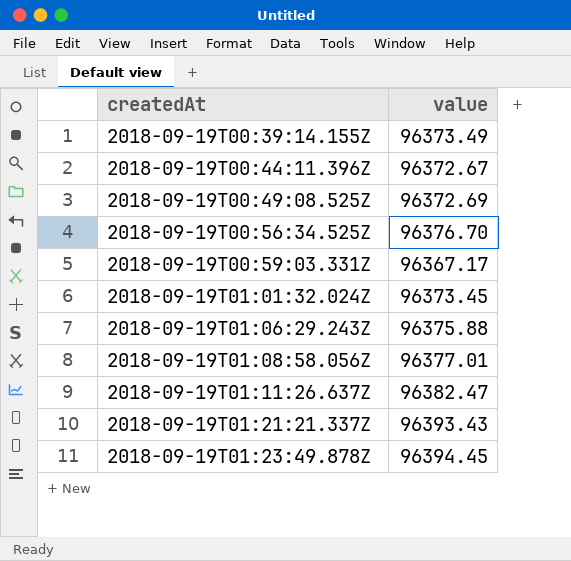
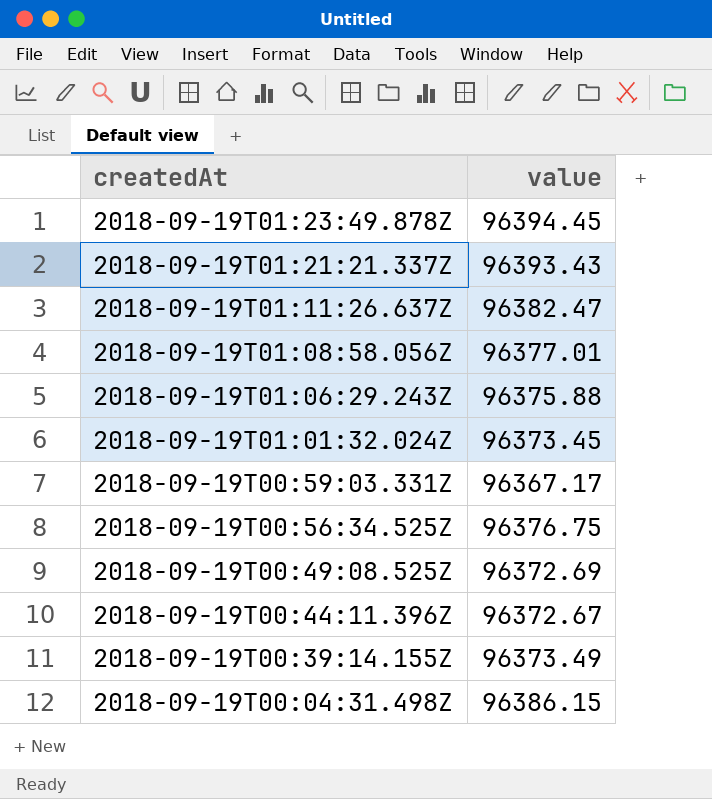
row order: createdAt ascending -> createdAt descending
2018-09-19T00:56:34.525Z | value: 96376.70 -> 96376.75
row 2018-09-19T00:04:31.498Z: none -> 96386.15

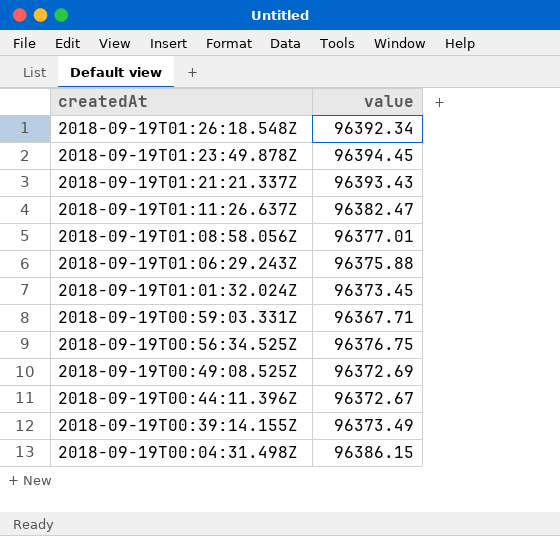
row 2018-09-19T01:26:18.548Z: none -> 96392.34
2018-09-19T00:59:03.331Z | value: 96367.17 -> 96367.71

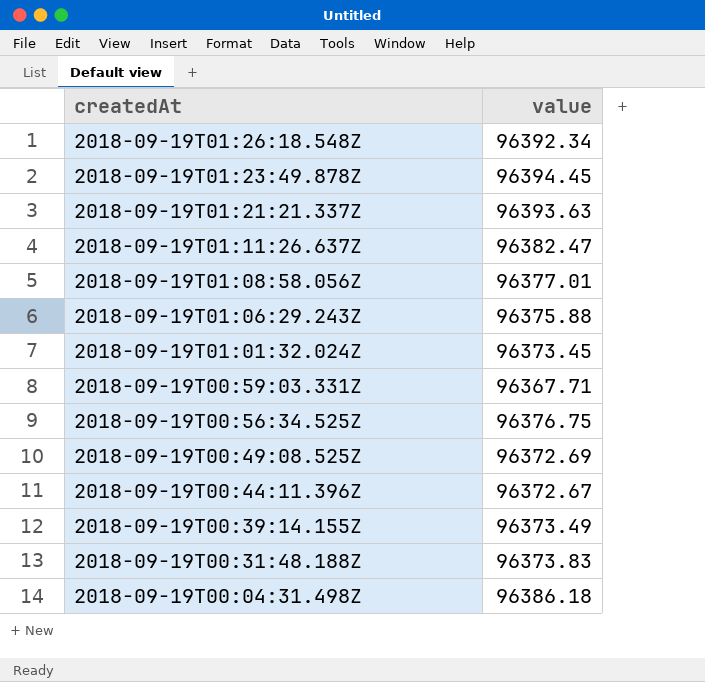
2018-09-19T01:21:21.337Z | value: 96393.43 -> 96393.63
row 2018-09-19T00:31:48.188Z: none -> 96373.83
2018-09-19T00:04:31.498Z | value: 96386.15 -> 96386.18

